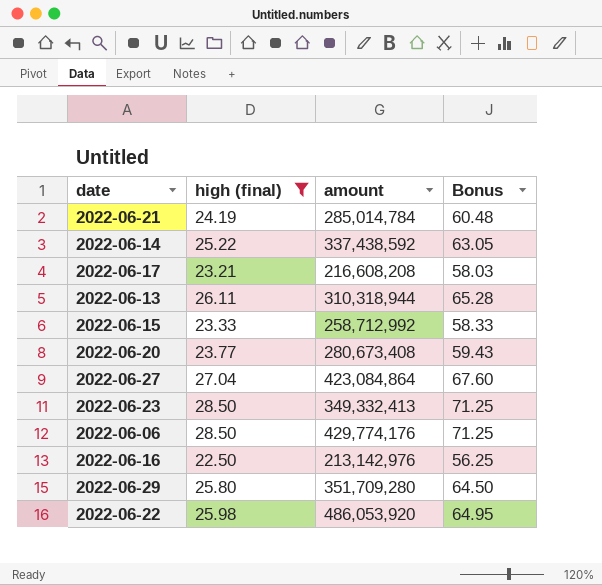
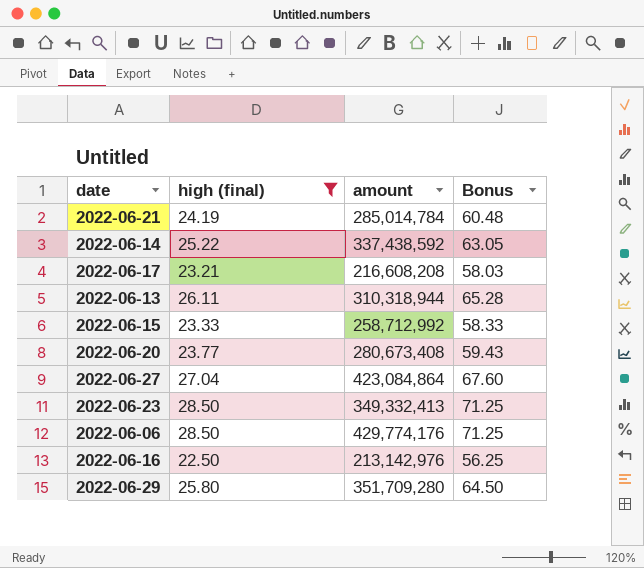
row 2022-06-22: 25.98 | 486,053,920 | 64.95 -> none

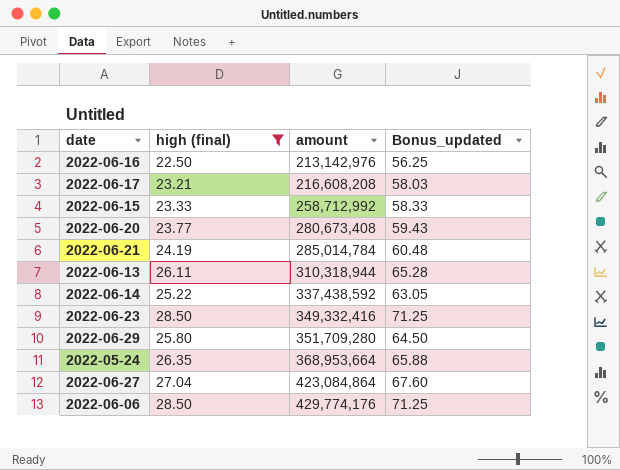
row order: none -> amount ascending
column name: Bonus -> Bonus_updated
2022-06-23 | amount: 349,332,413 -> 349,332,416
row 2022-05-24: none -> 26.35 | 368,953,664 | 65.88

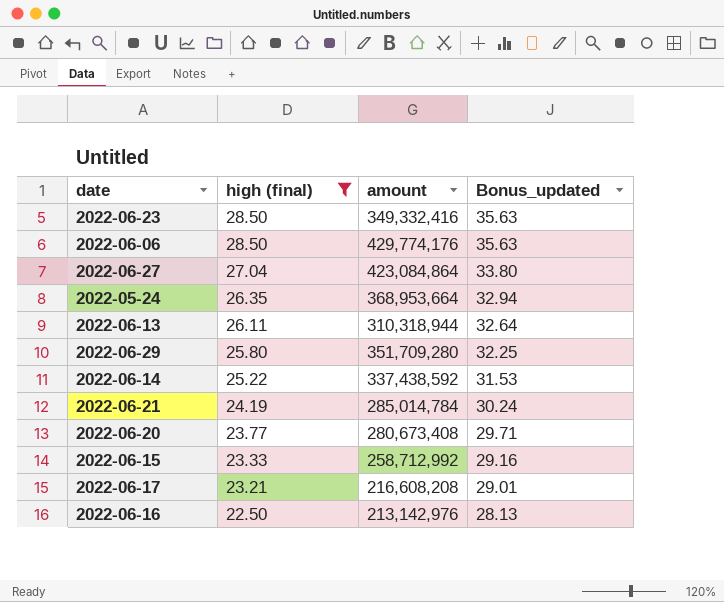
row order: amount ascending -> high (final) descending
column Bonus_updated | formula: [high (final)] * 2.5 -> [high (final)] * 1.25

